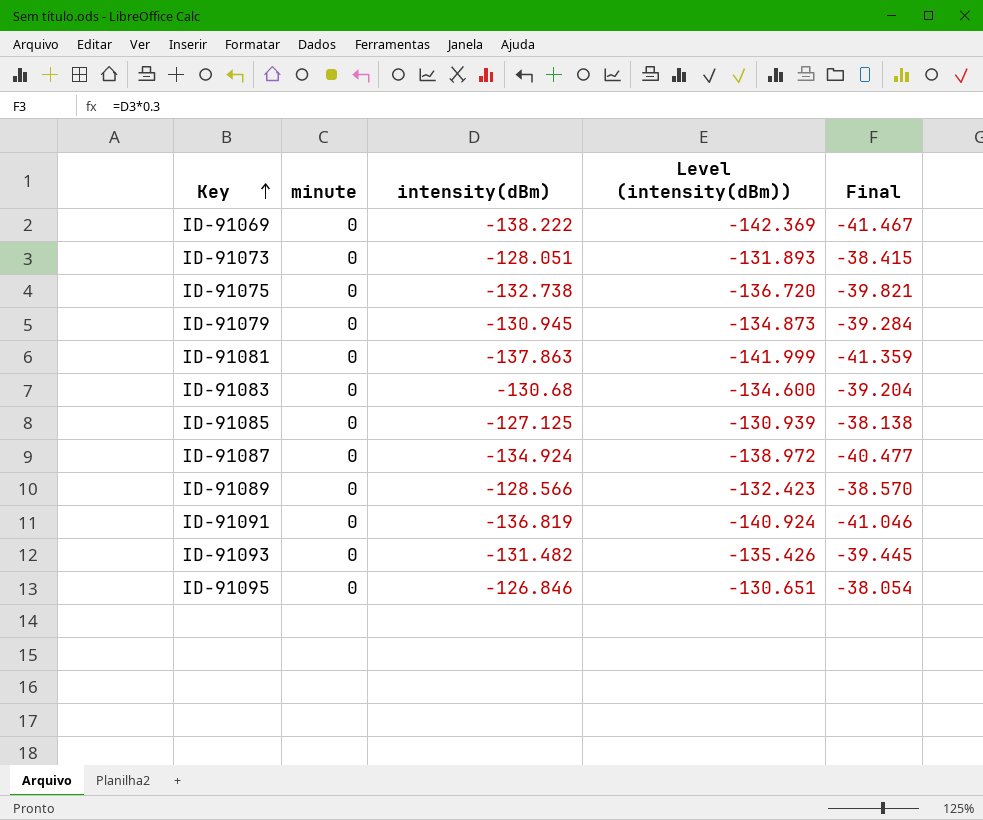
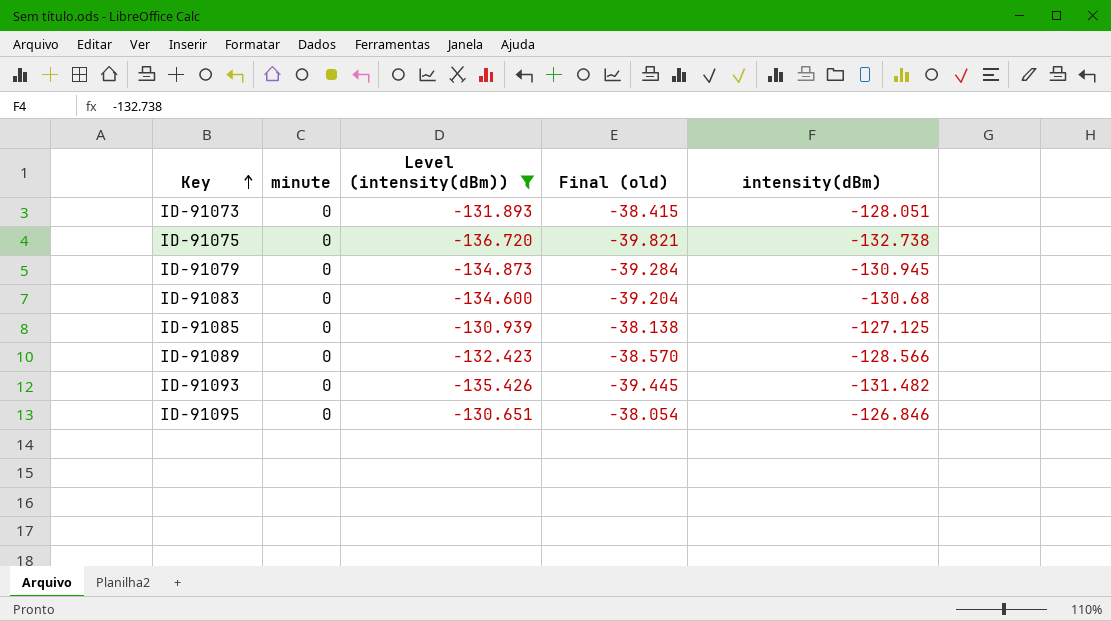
filter: none -> Level (intensity(dBm)) >= -136.720
column name: Final -> Final (old)
column intensity(dBm) | position: 3 -> 5

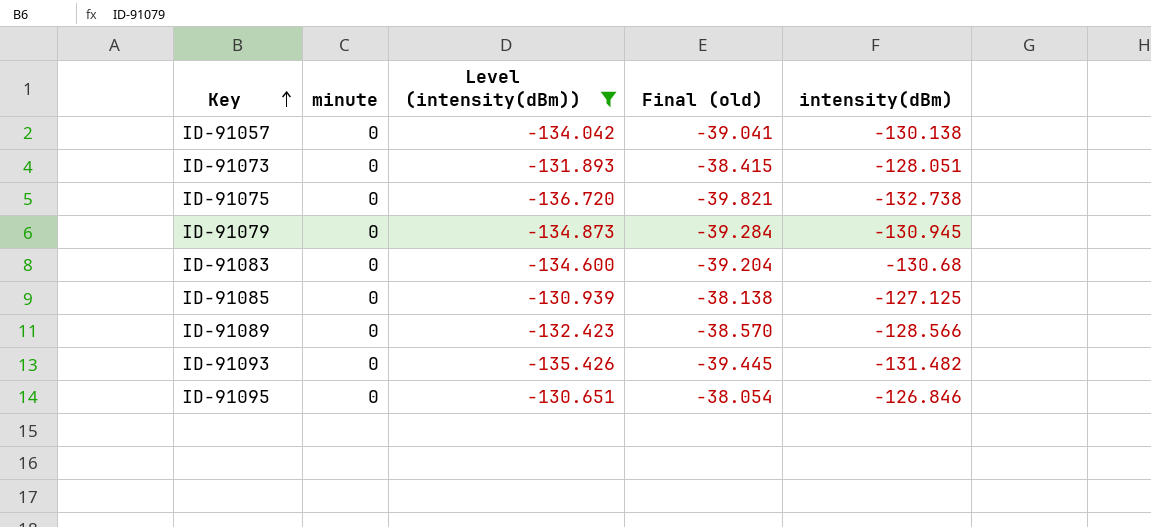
row ID-91057: none -> 0 | -134.042 | -39.041 | -130.138

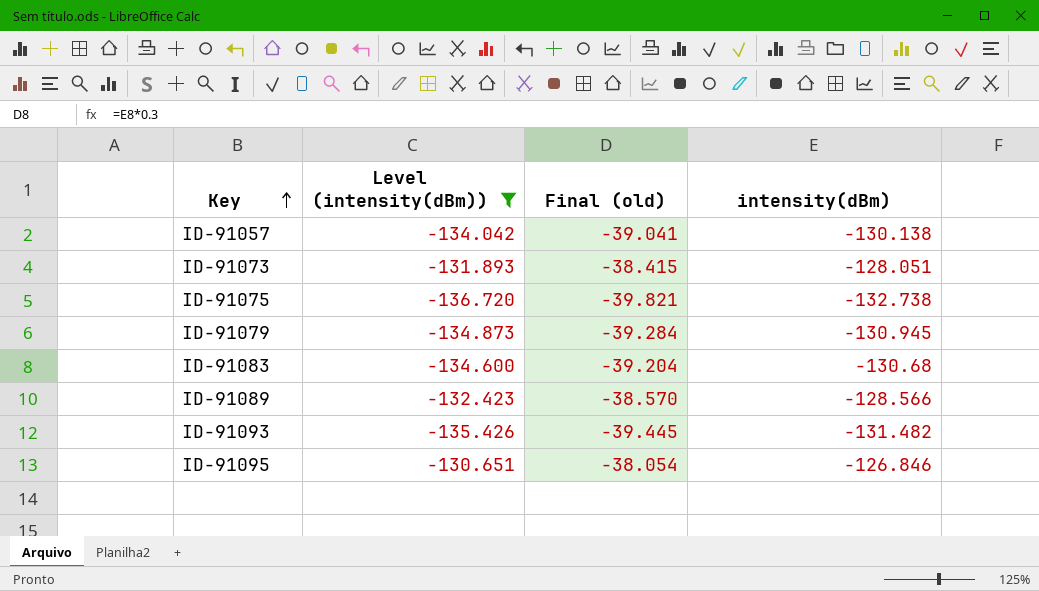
column minute | position: 2 -> none
row ID-91085: 0 | -130.939 | -38.138 | -127.125 -> none

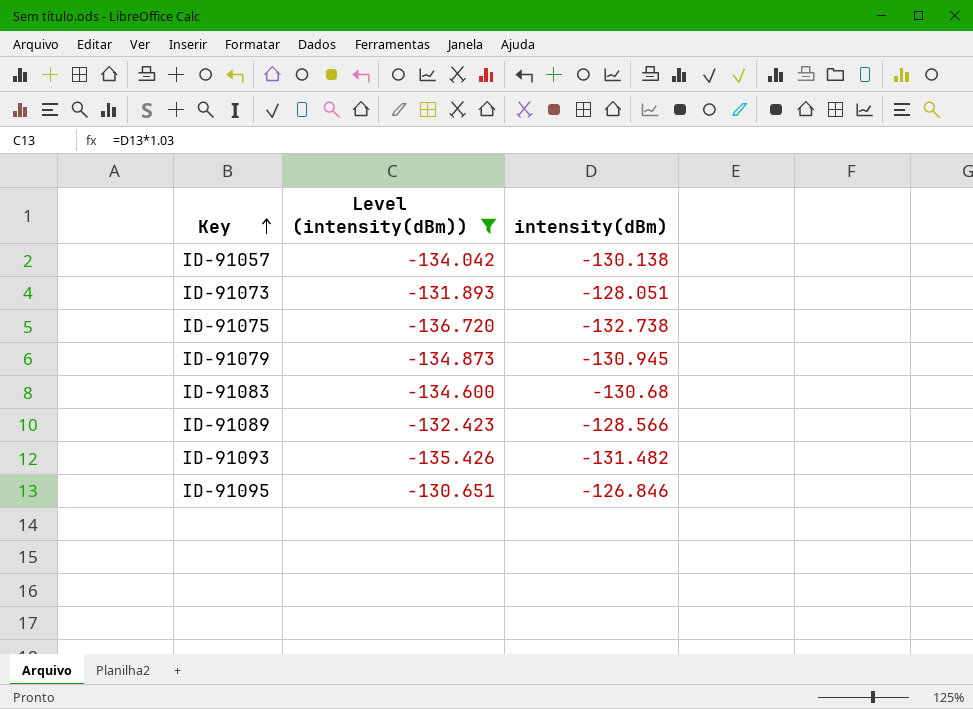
column Final (old) | formula: [intensity(dBm)] * 0.3 -> none

